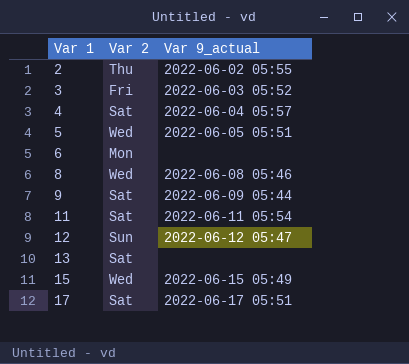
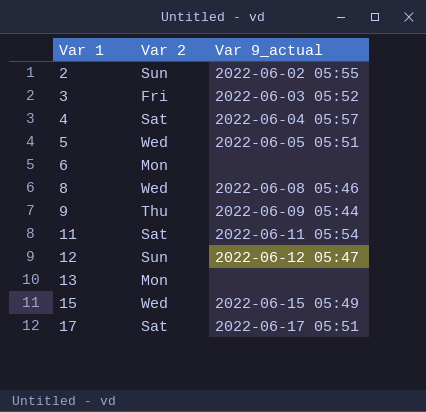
2 | Var 2: Thu -> Sun
9 | Var 2: Sat -> Thu
13 | Var 2: Sat -> Mon

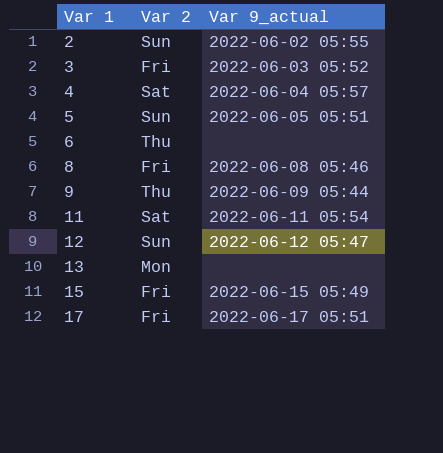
5 | Var 2: Wed -> Sun
6 | Var 2: Mon -> Thu
8 | Var 2: Wed -> Fri
15 | Var 2: Wed -> Fri
17 | Var 2: Sat -> Fri

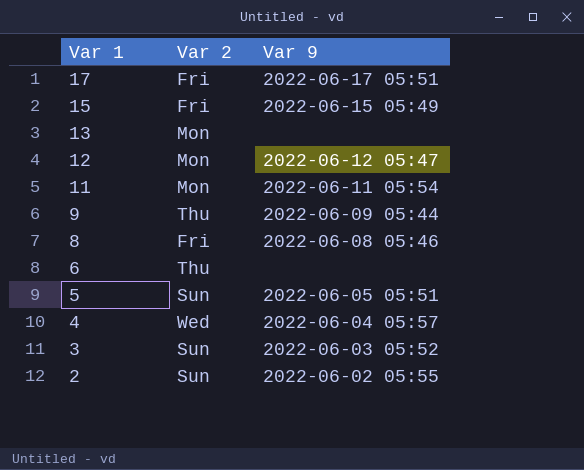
row order: Var 1 ascending -> Var 1 descending
column name: Var 9_actual -> Var 9
12 | Var 2: Sun -> Mon
11 | Var 2: Sat -> Mon
4 | Var 2: Sat -> Wed
3 | Var 2: Fri -> Sun

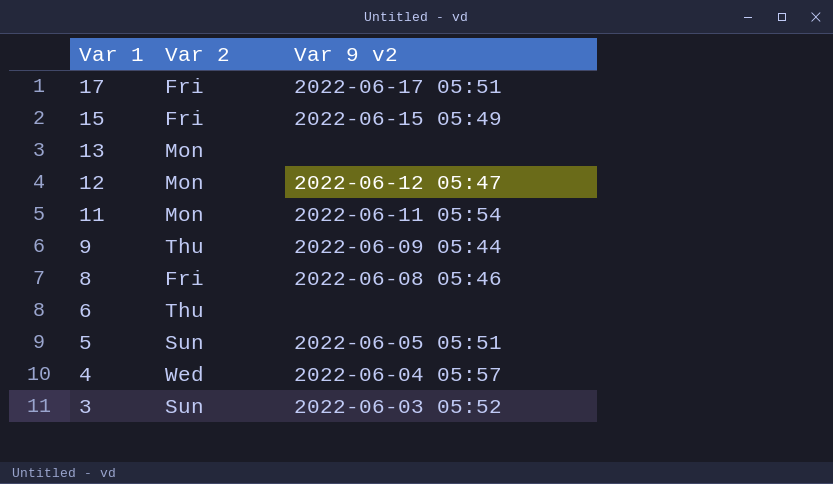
column name: Var 9 -> Var 9 v2
row 2: Sun | 2022-06-02 05:55 -> none

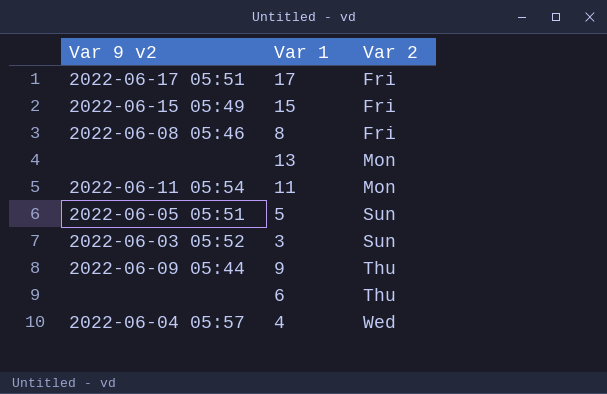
row order: Var 1 descending -> Var 2 ascending
column Var 9 v2 | position: 3 -> 1
row 12: Mon | 2022-06-12 05:47 -> none

